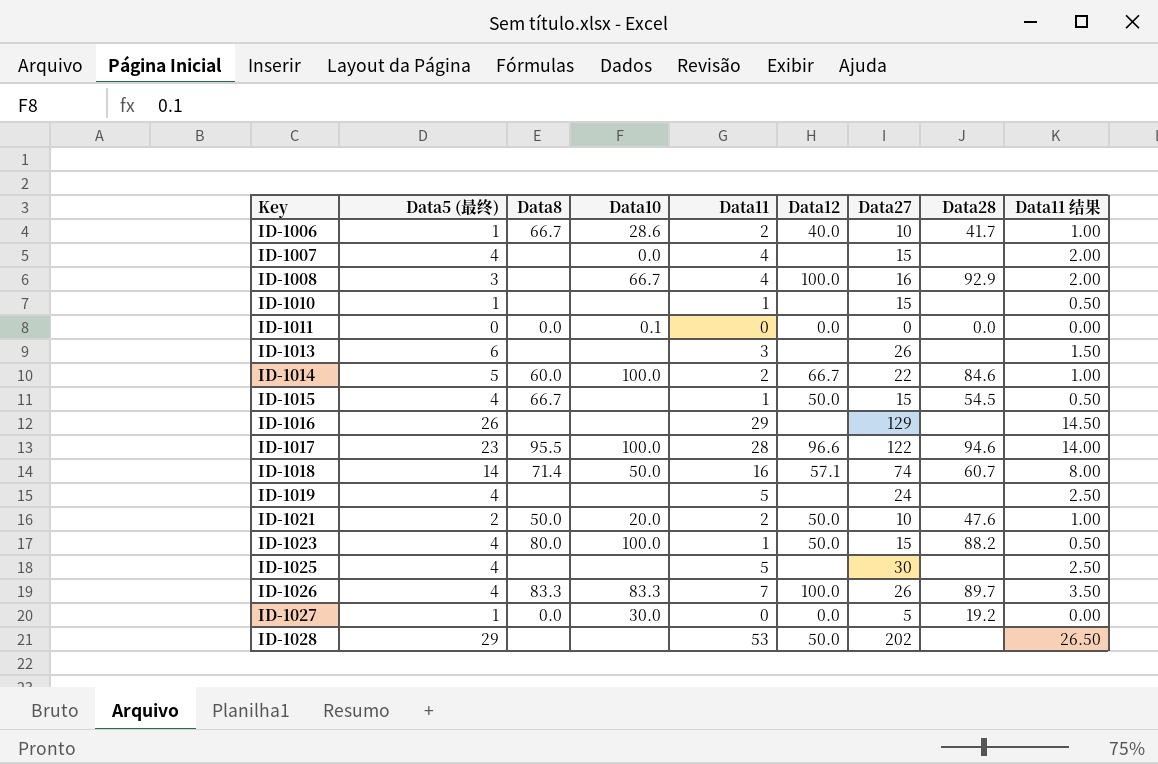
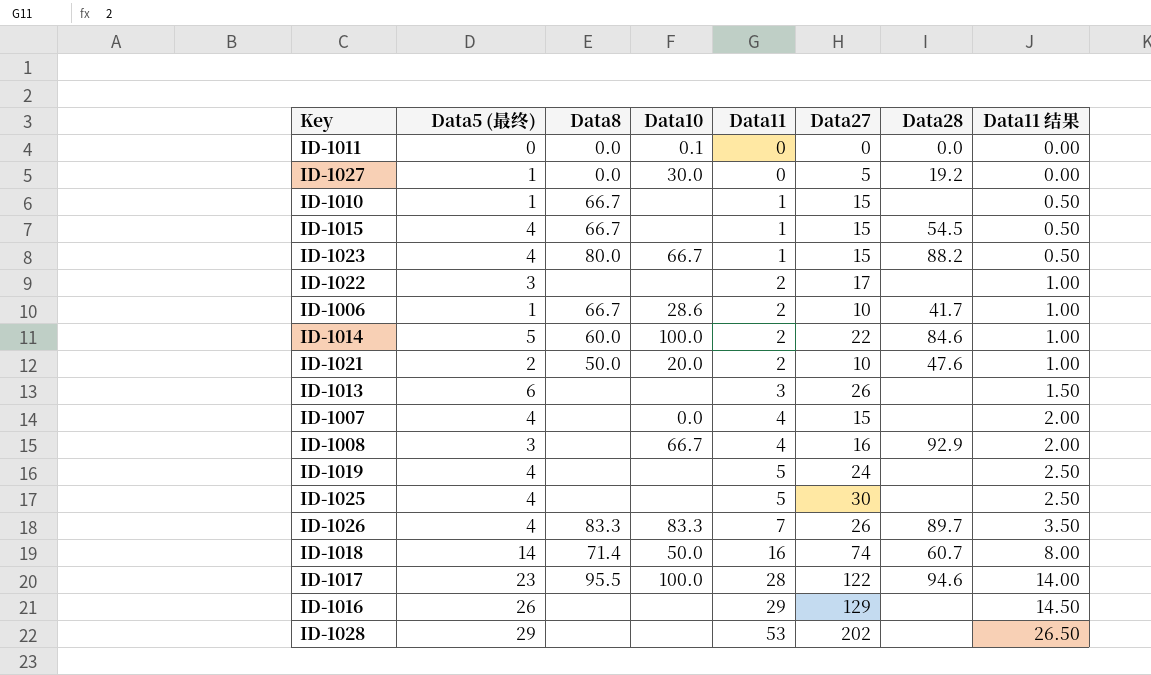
row order: Key ascending -> Data11 ascending
column Data12 | position: 6 -> none
ID-1010 | Data8: none -> 66.7
ID-1023 | Data10: 100.0 -> 66.7
row ID-1022: none -> 3 | none | none | 2 | 17 | none | 1.00

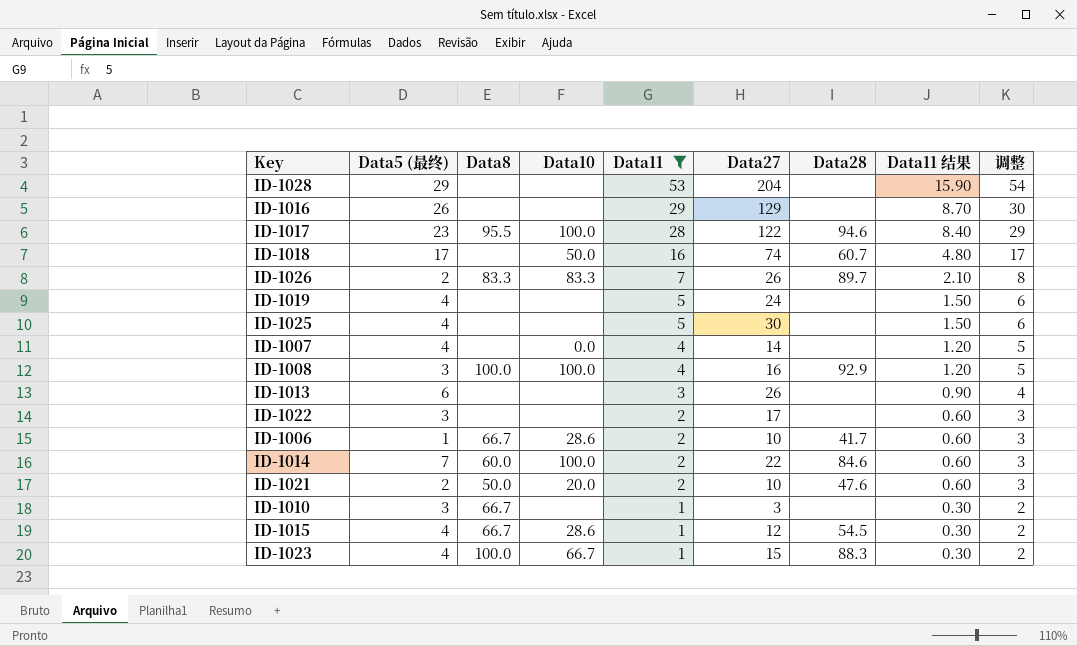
filter: none -> Data11 != 0
row order: Data11 ascending -> Data11 descending
column Data11 结果 | formula: [Data11] * 0.5 -> [Data11] * 0.3
column 调整 | formula: none -> [Data11] + 1
ID-1028 | Data27: 202 -> 204
ID-1018 | Data5 (最终): 14 -> 17
ID-1018 | Data8: 71.4 -> none
ID-1026 | Data5 (最终): 4 -> 2
ID-1007 | Data27: 15 -> 14
ID-1008 | Data8: none -> 100.0
ID-1008 | Data10: 66.7 -> 100.0
ID-1014 | Data5 (最终): 5 -> 7
ID-1010 | Data5 (最终): 1 -> 3
ID-1010 | Data27: 15 -> 3
ID-1015 | Data10: none -> 28.6
ID-1015 | Data27: 15 -> 12
ID-1023 | Data8: 80.0 -> 100.0
ID-1023 | Data28: 88.2 -> 88.3

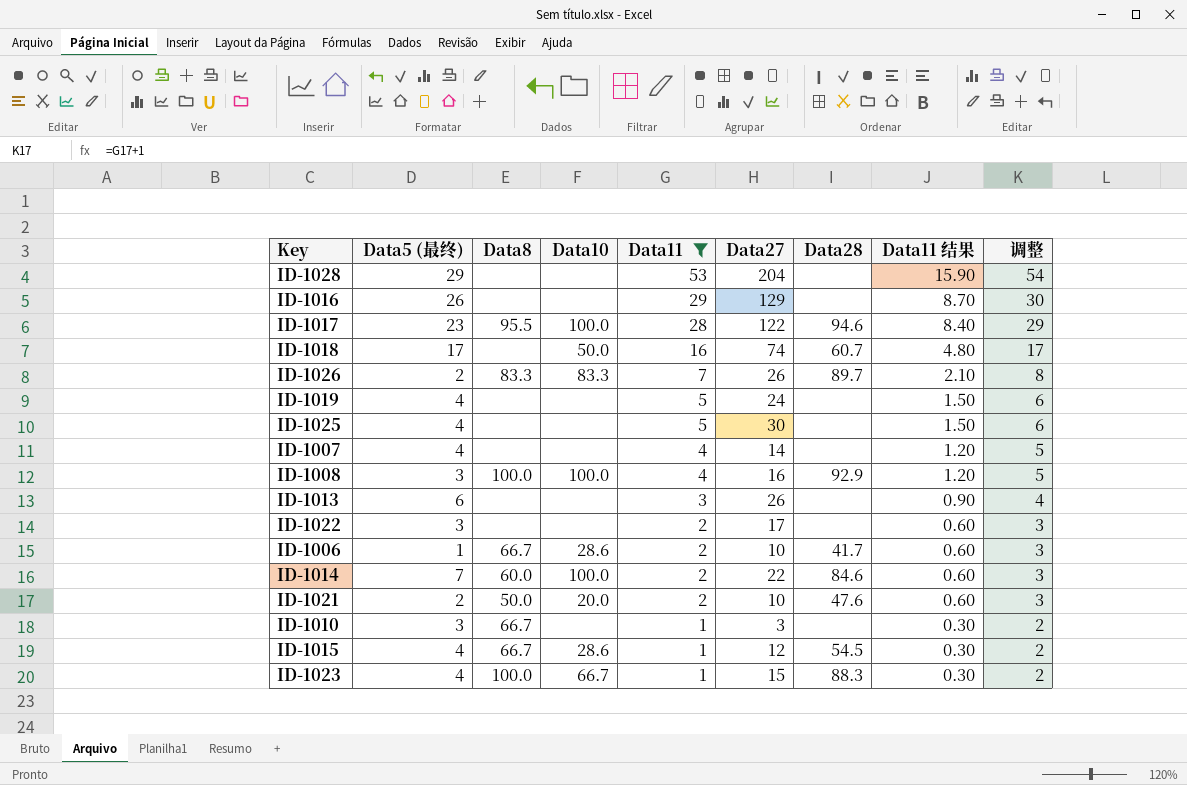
ID-1007 | Data10: 0.0 -> none

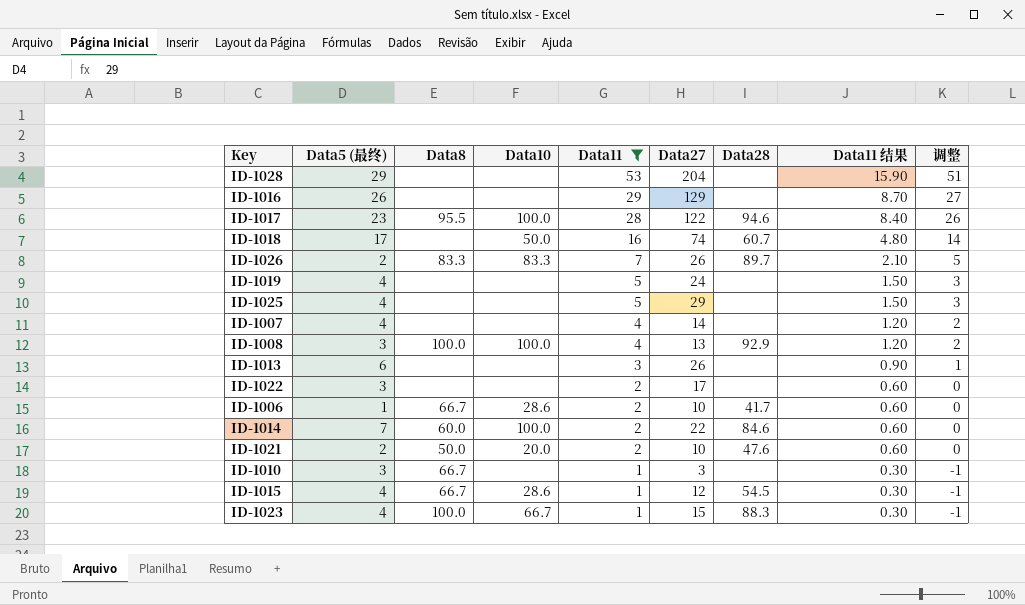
column 调整 | formula: [Data11] + 1 -> [Data11] - 2
ID-1025 | Data27: 30 -> 29
ID-1008 | Data27: 16 -> 13

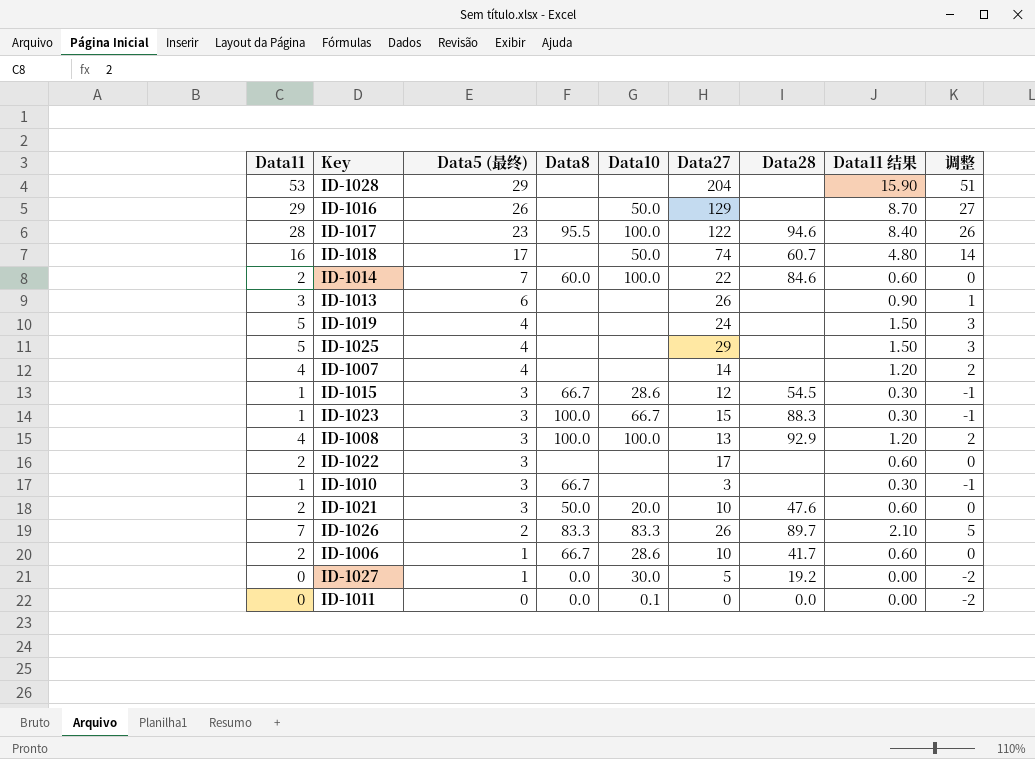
filter: Data11 != 0 -> none
row order: Data11 descending -> Data5 (最终) descending
column Data11 | position: 5 -> 1
ID-1016 | Data10: none -> 50.0
ID-1015 | Data5 (最终): 4 -> 3
ID-1023 | Data5 (最终): 4 -> 3
ID-1021 | Data5 (最终): 2 -> 3

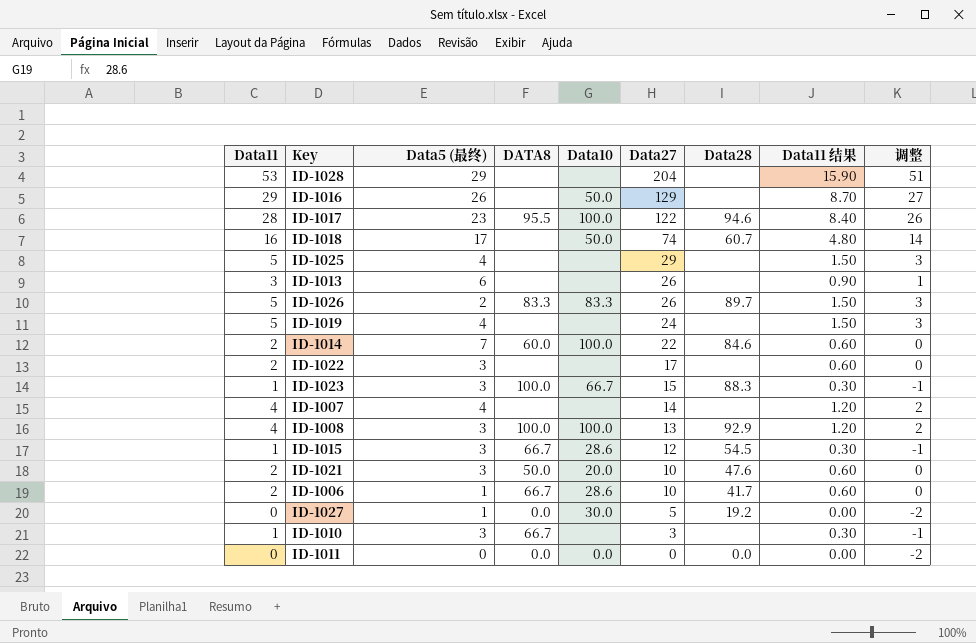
row order: Data5 (最终) descending -> Data27 descending
column name: Data8 -> DATA8
ID-1026 | Data11: 7 -> 5
ID-1026 | Data11 结果: 2.10 -> 1.50
ID-1026 | 调整: 5 -> 3
ID-1011 | Data10: 0.1 -> 0.0

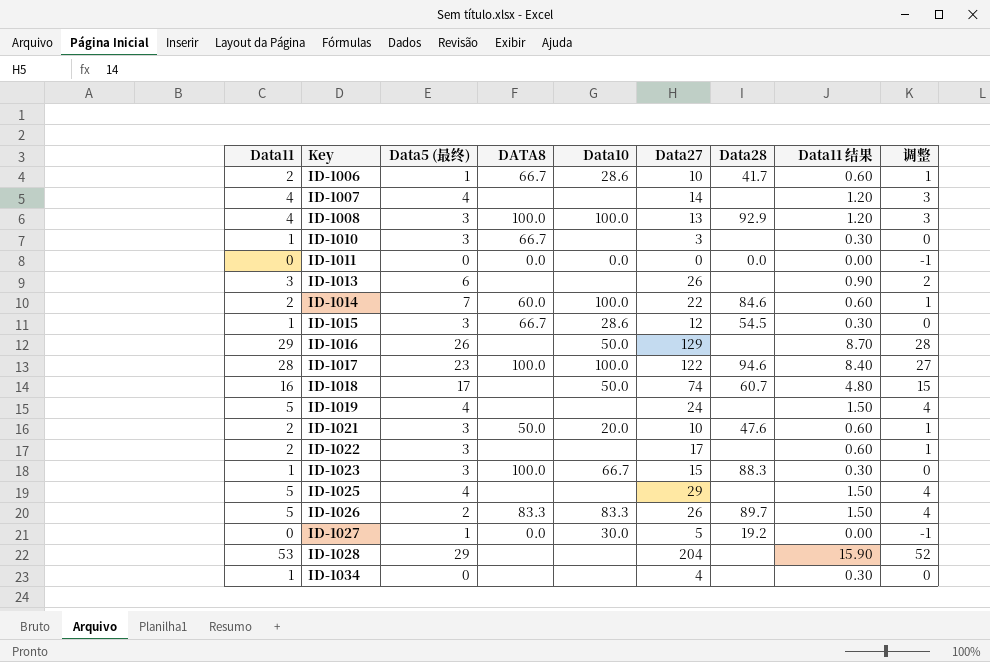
row order: Data27 descending -> Key ascending
column 调整 | formula: [Data11] - 2 -> [Data11] - 1
ID-1017 | DATA8: 95.5 -> 100.0
row ID-1034: none -> 1 | 0 | none | none | 4 | none | 0.30 | 0

